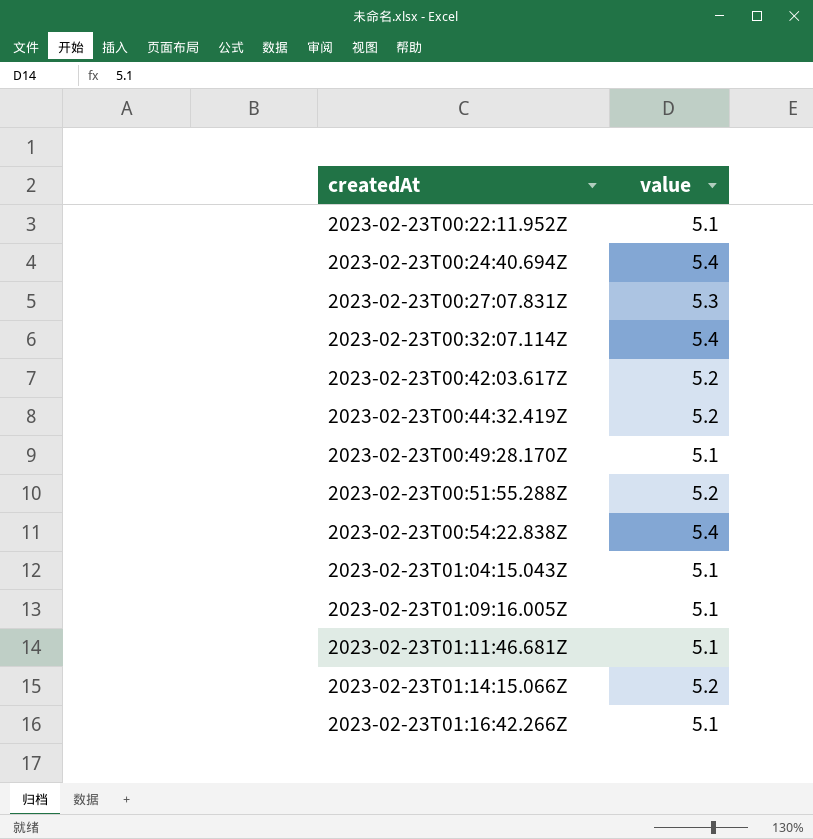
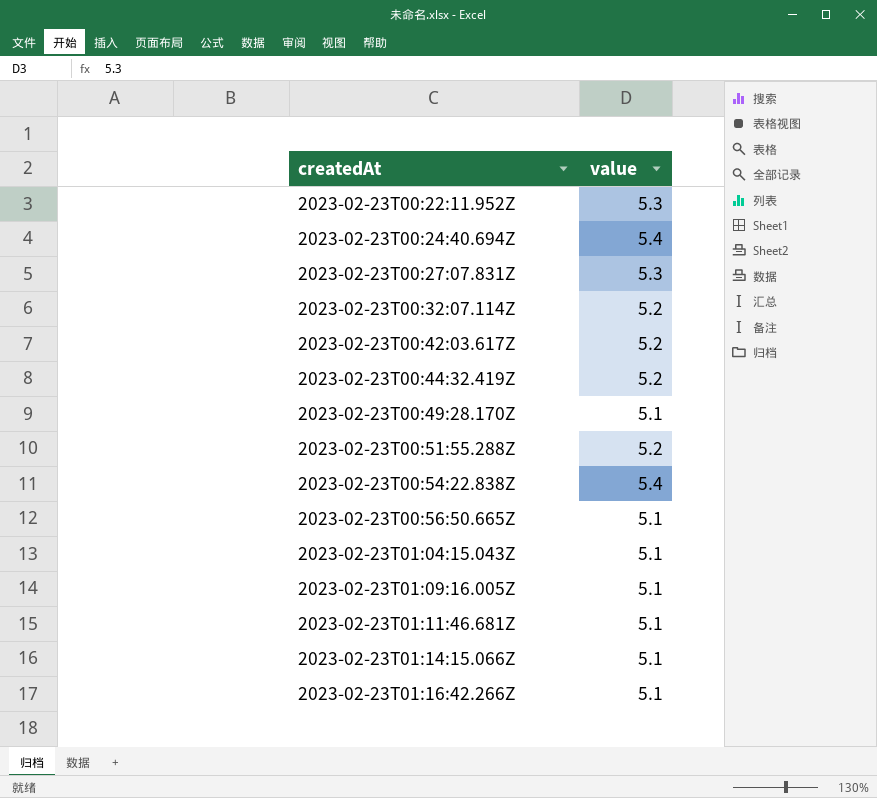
2023-02-23T00:22:11.952Z | value: 5.1 -> 5.3
2023-02-23T00:32:07.114Z | value: 5.4 -> 5.2
row 2023-02-23T00:56:50.665Z: none -> 5.1
2023-02-23T01:14:15.066Z | value: 5.2 -> 5.1

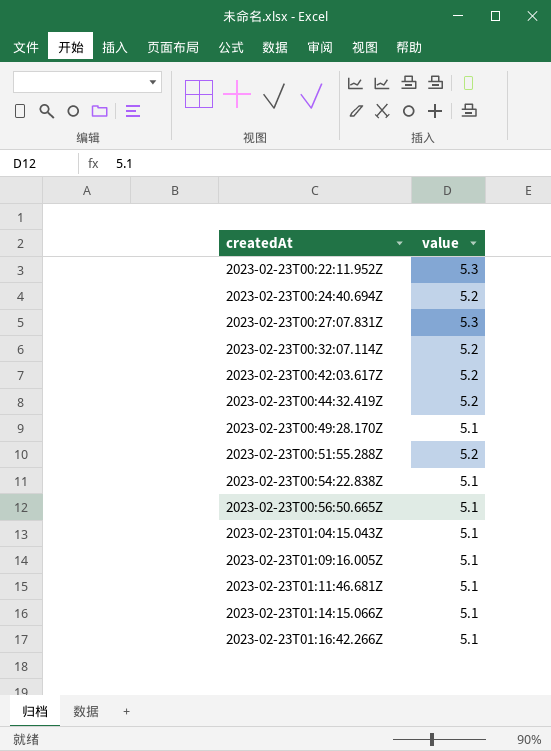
2023-02-23T00:24:40.694Z | value: 5.4 -> 5.2
2023-02-23T00:54:22.838Z | value: 5.4 -> 5.1

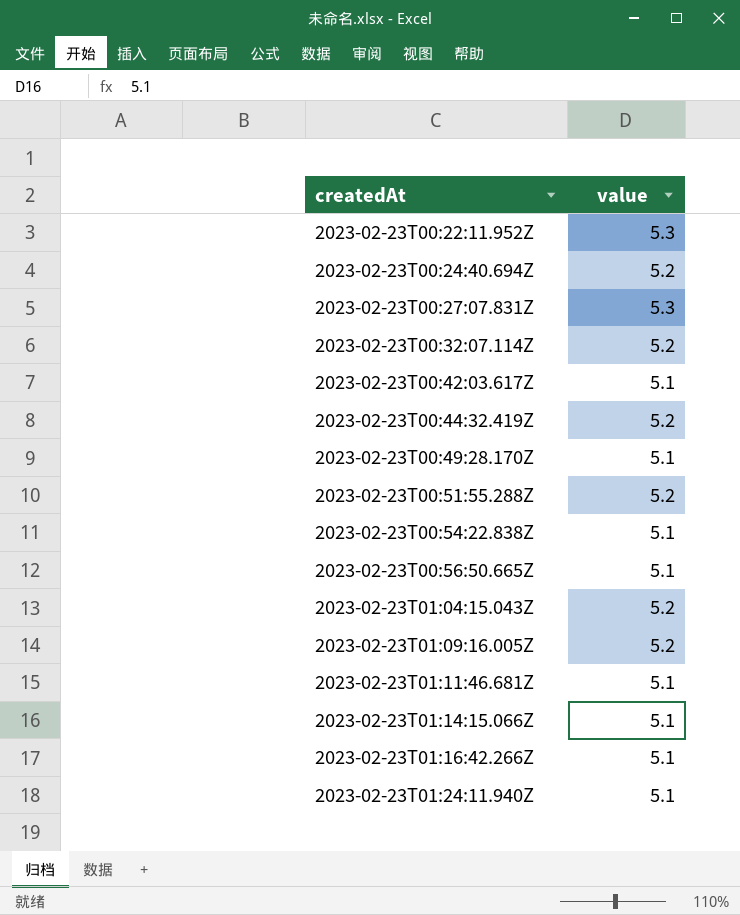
2023-02-23T00:42:03.617Z | value: 5.2 -> 5.1
2023-02-23T01:04:15.043Z | value: 5.1 -> 5.2
2023-02-23T01:09:16.005Z | value: 5.1 -> 5.2
row 2023-02-23T01:24:11.940Z: none -> 5.1

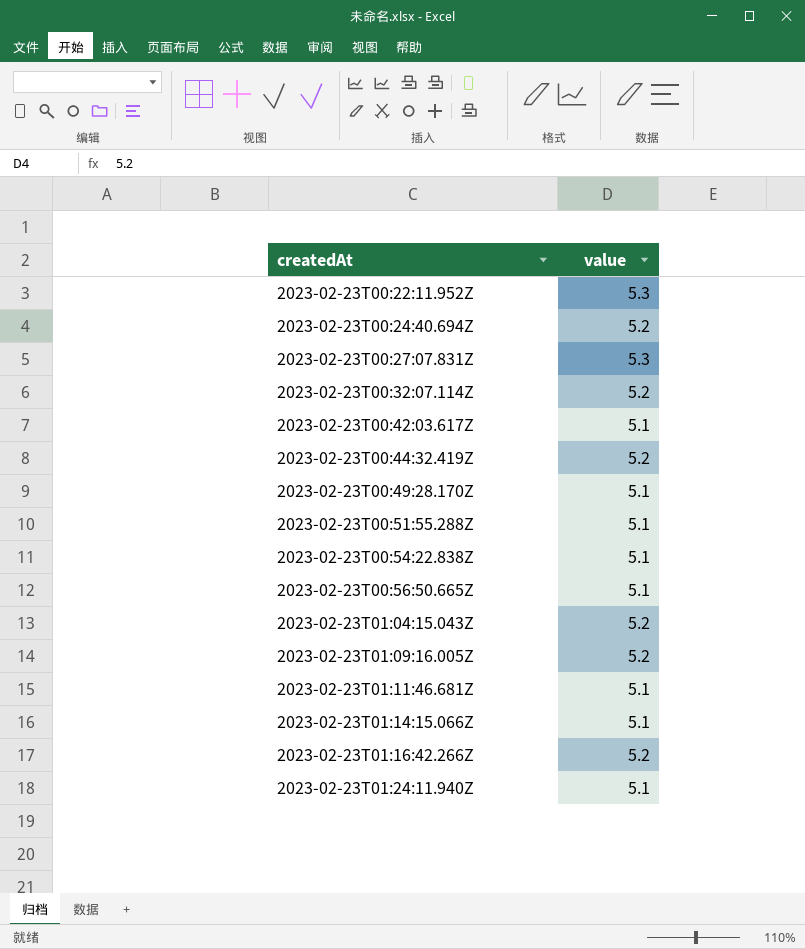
2023-02-23T00:51:55.288Z | value: 5.2 -> 5.1
2023-02-23T01:16:42.266Z | value: 5.1 -> 5.2

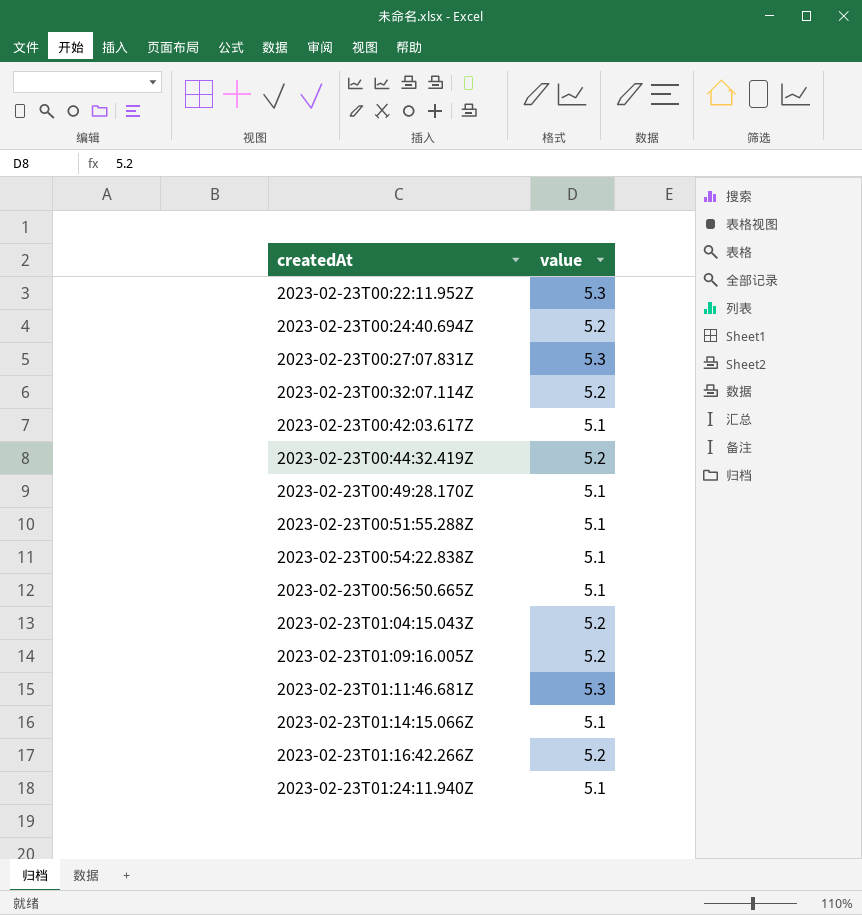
2023-02-23T01:11:46.681Z | value: 5.1 -> 5.3

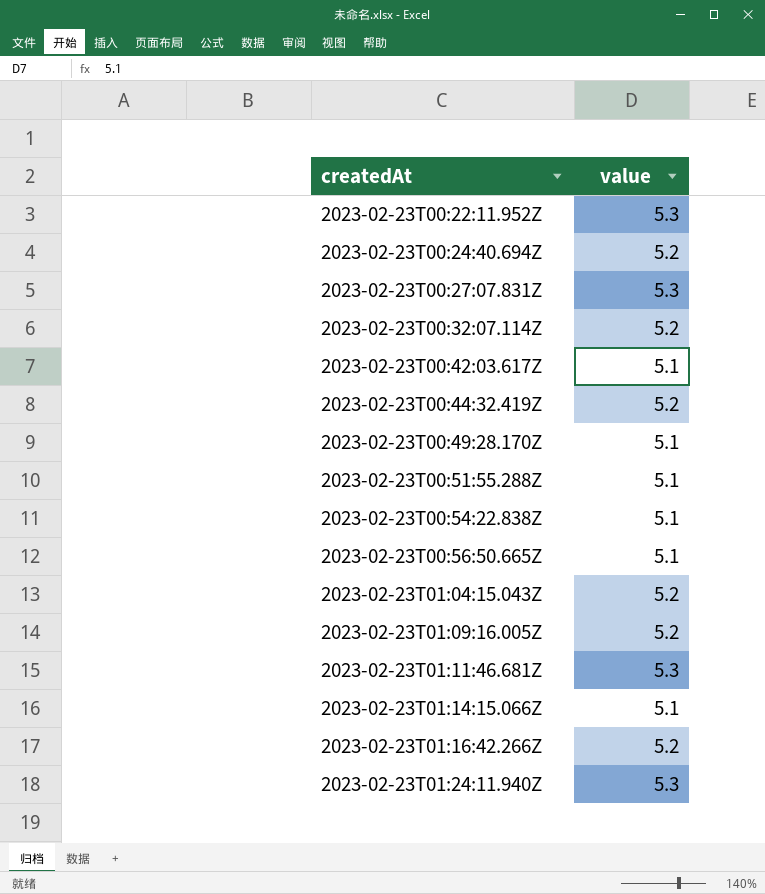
2023-02-23T01:24:11.940Z | value: 5.1 -> 5.3

